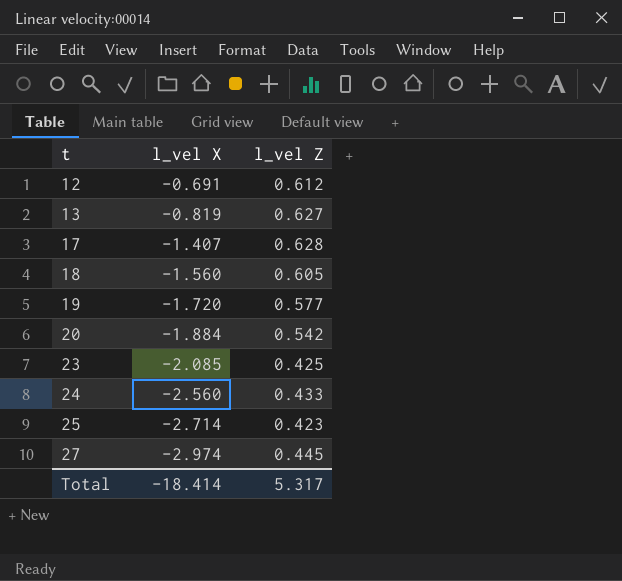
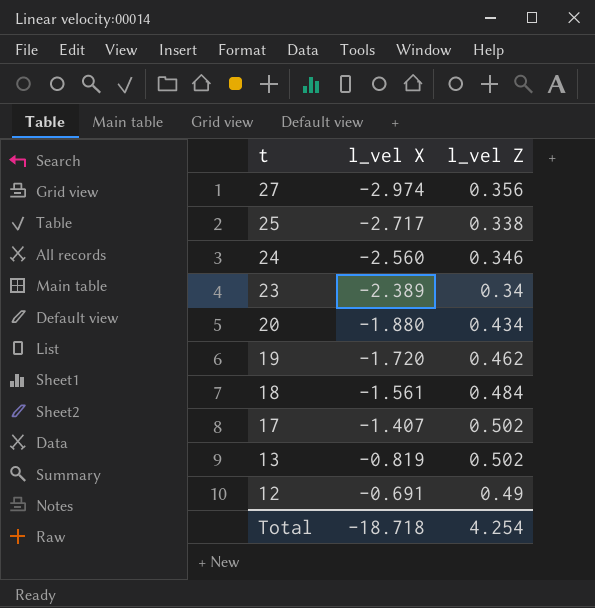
row order: t ascending -> t descending
27 | l_vel Z: 0.445 -> 0.356
25 | l_vel X: -2.714 -> -2.717
25 | l_vel Z: 0.423 -> 0.338
24 | l_vel Z: 0.433 -> 0.346
23 | l_vel X: -2.085 -> -2.389
23 | l_vel Z: 0.425 -> 0.34
20 | l_vel X: -1.884 -> -1.880
20 | l_vel Z: 0.542 -> 0.434
19 | l_vel Z: 0.577 -> 0.462
18 | l_vel X: -1.560 -> -1.561
18 | l_vel Z: 0.605 -> 0.484
17 | l_vel Z: 0.628 -> 0.502
13 | l_vel Z: 0.627 -> 0.502
12 | l_vel Z: 0.612 -> 0.49
Total | l_vel X: -18.414 -> -18.718
Total | l_vel Z: 5.317 -> 4.254

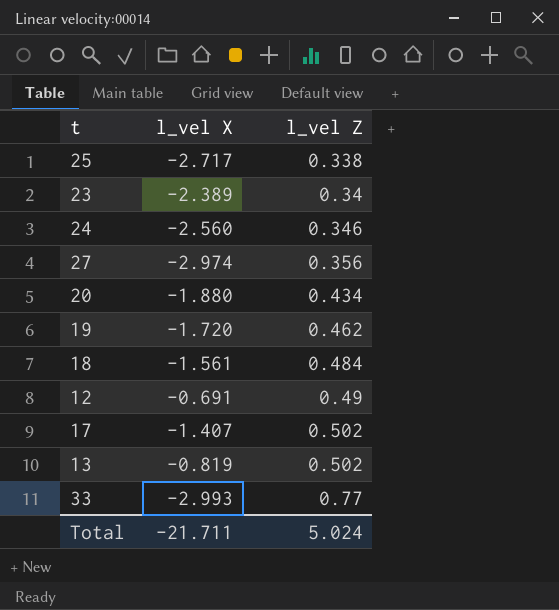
row order: t descending -> l_vel Z ascending
row 33: none -> -2.993 | 0.77
Total | l_vel X: -18.718 -> -21.711
Total | l_vel Z: 4.254 -> 5.024

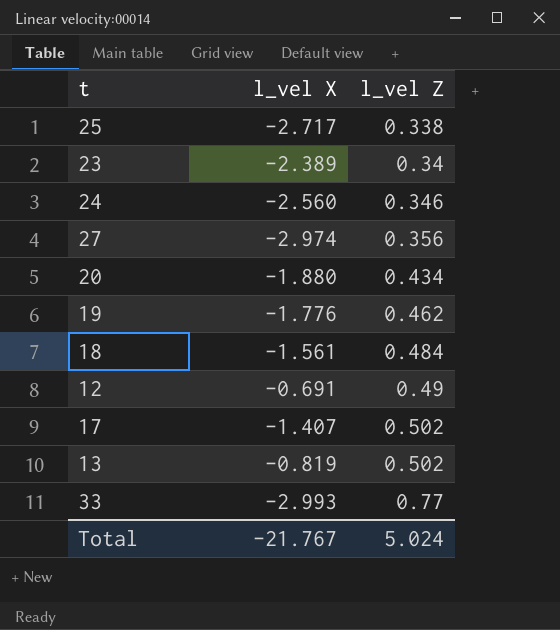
19 | l_vel X: -1.720 -> -1.776
Total | l_vel X: -21.711 -> -21.767

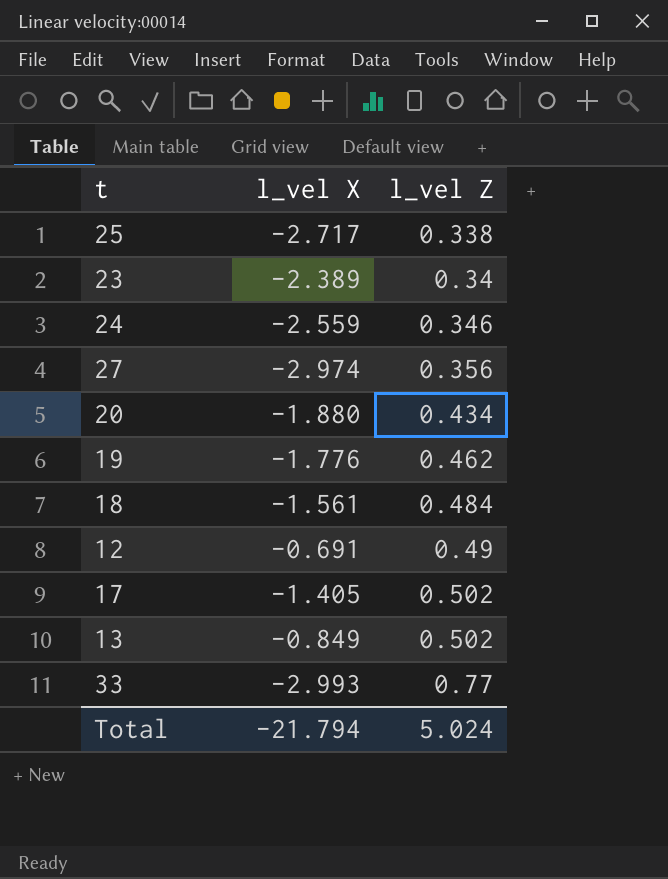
24 | l_vel X: -2.560 -> -2.559
17 | l_vel X: -1.407 -> -1.405
13 | l_vel X: -0.819 -> -0.849
Total | l_vel X: -21.767 -> -21.794

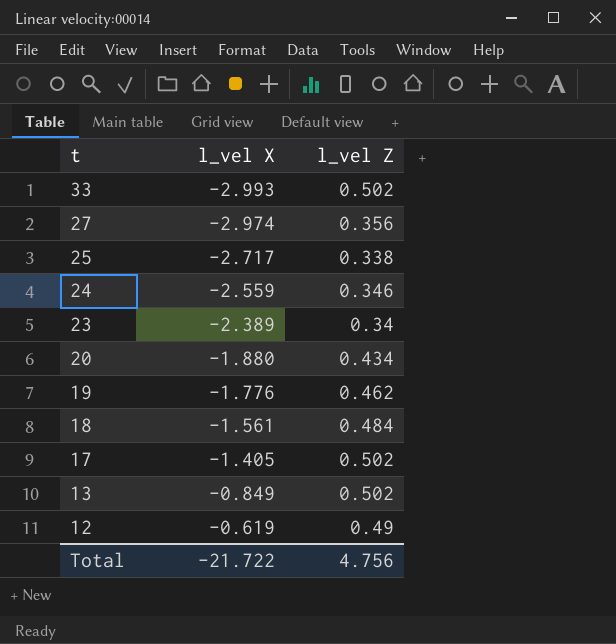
row order: l_vel Z ascending -> t descending
33 | l_vel Z: 0.77 -> 0.502
12 | l_vel X: -0.691 -> -0.619
Total | l_vel X: -21.794 -> -21.722
Total | l_vel Z: 5.024 -> 4.756

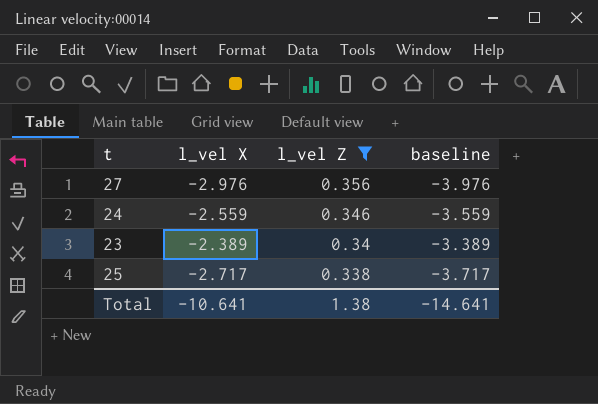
filter: none -> l_vel Z <= 0.356
row order: t descending -> l_vel Z descending
column baseline | formula: none -> [l_vel X] - 1
27 | l_vel X: -2.974 -> -2.976
Total | l_vel X: -21.722 -> -10.641
Total | l_vel Z: 4.756 -> 1.38

